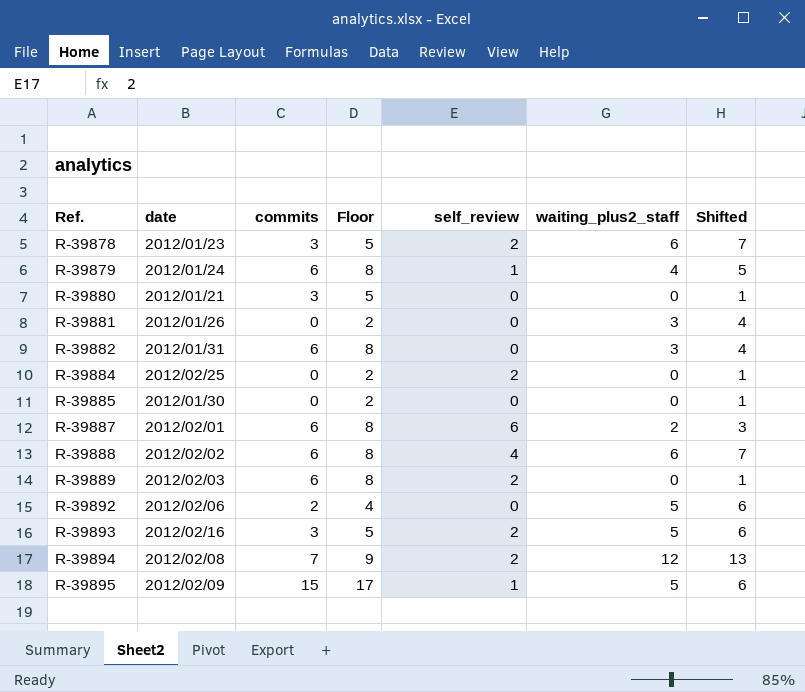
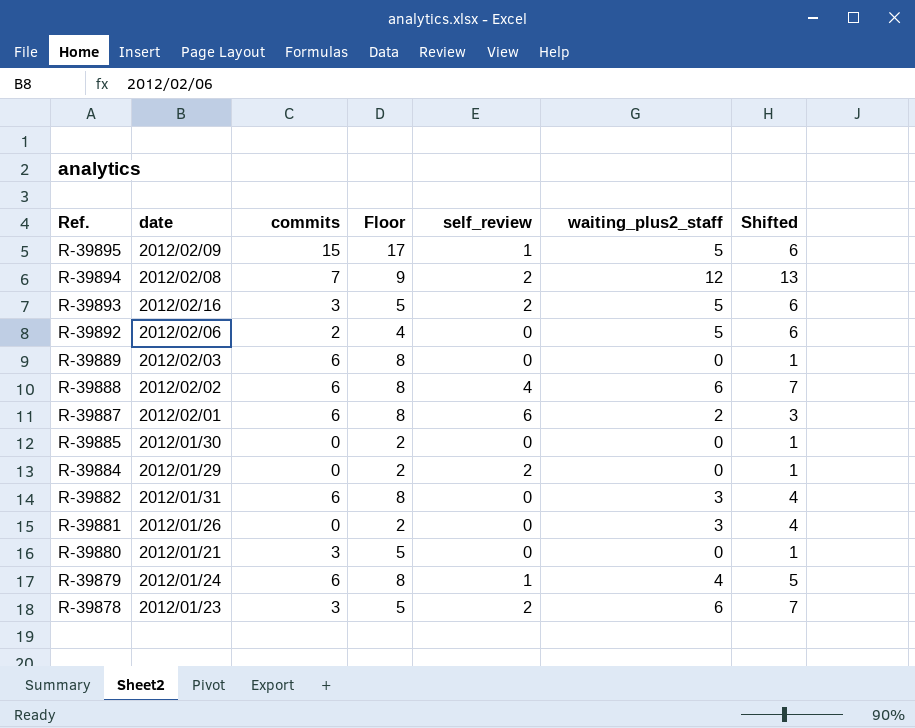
row order: Ref. ascending -> Ref. descending
R-39889 | self_review: 2 -> 0
R-39884 | date: 2012/02/25 -> 2012/01/29

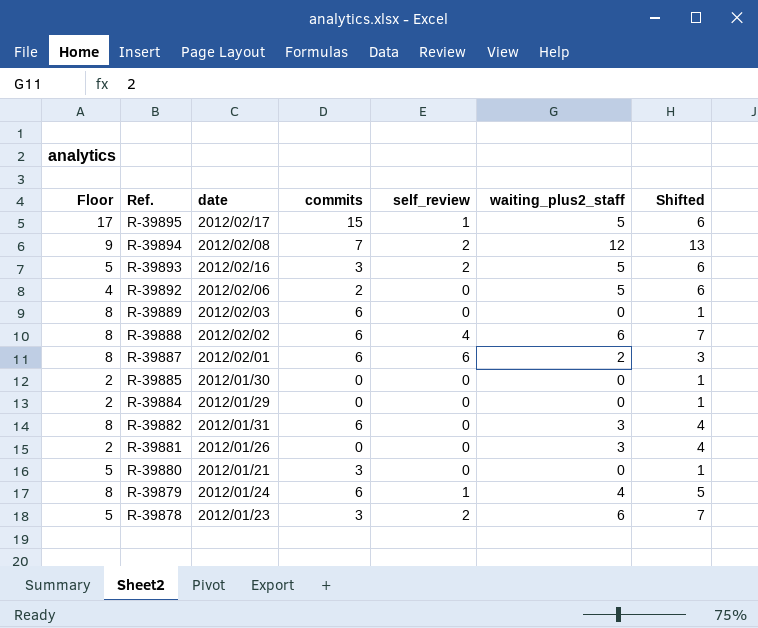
column Floor | position: 4 -> 1
R-39895 | date: 2012/02/09 -> 2012/02/17
R-39884 | self_review: 2 -> 0

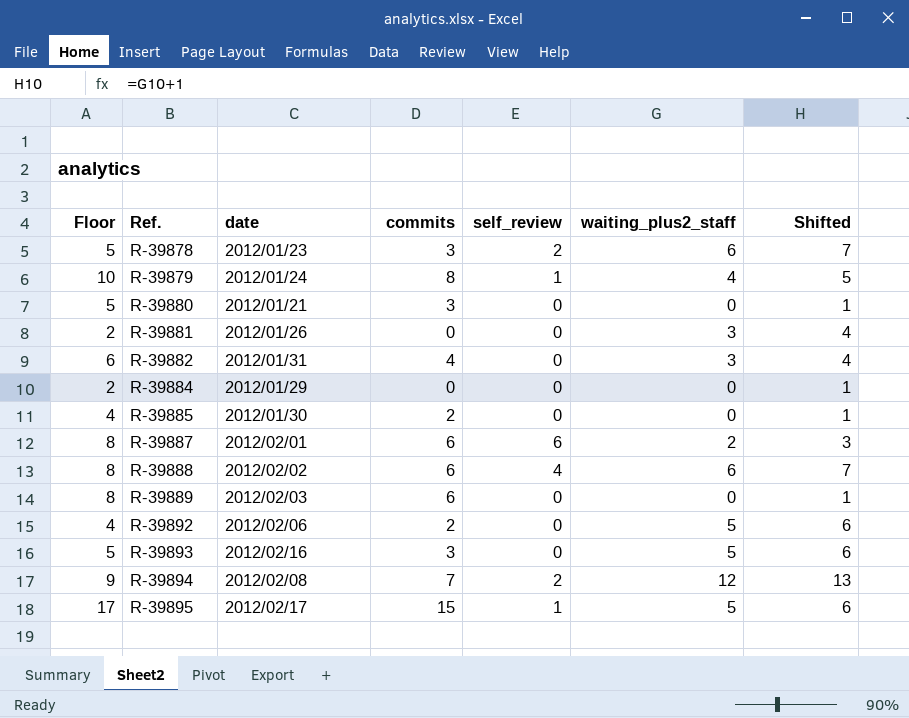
row order: Ref. descending -> Ref. ascending
R-39879 | Floor: 8 -> 10
R-39879 | commits: 6 -> 8
R-39882 | Floor: 8 -> 6
R-39882 | commits: 6 -> 4
R-39885 | Floor: 2 -> 4
R-39885 | commits: 0 -> 2
R-39893 | self_review: 2 -> 0

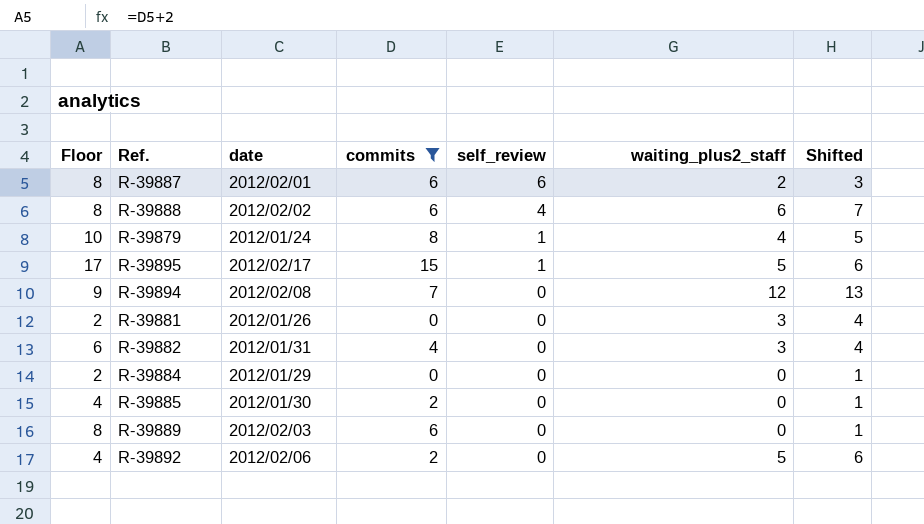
filter: none -> commits != 3
row order: Ref. ascending -> self_review descending
R-39894 | self_review: 2 -> 0

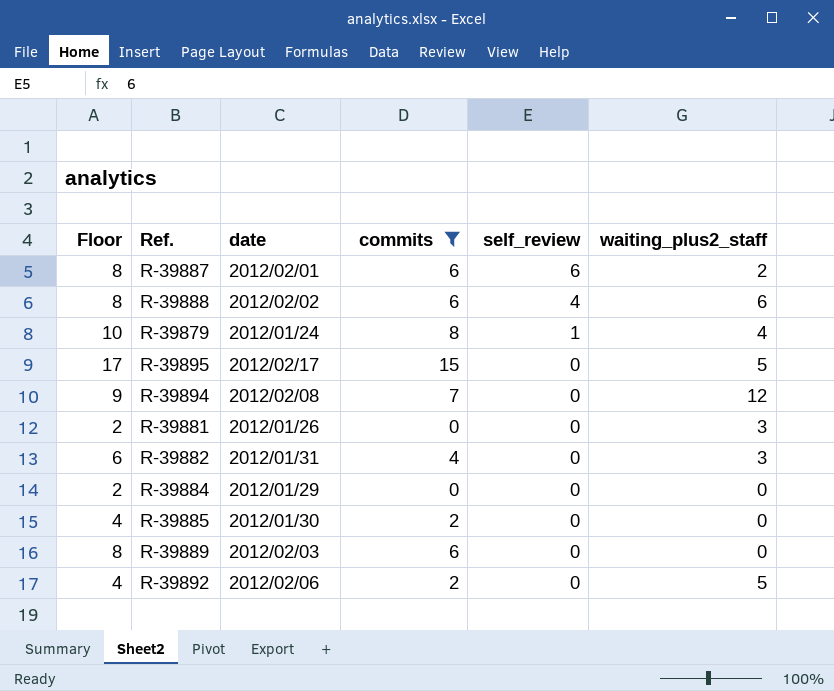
column Shifted | formula: [waiting_plus2_staff] + 1 -> none
R-39895 | self_review: 1 -> 0

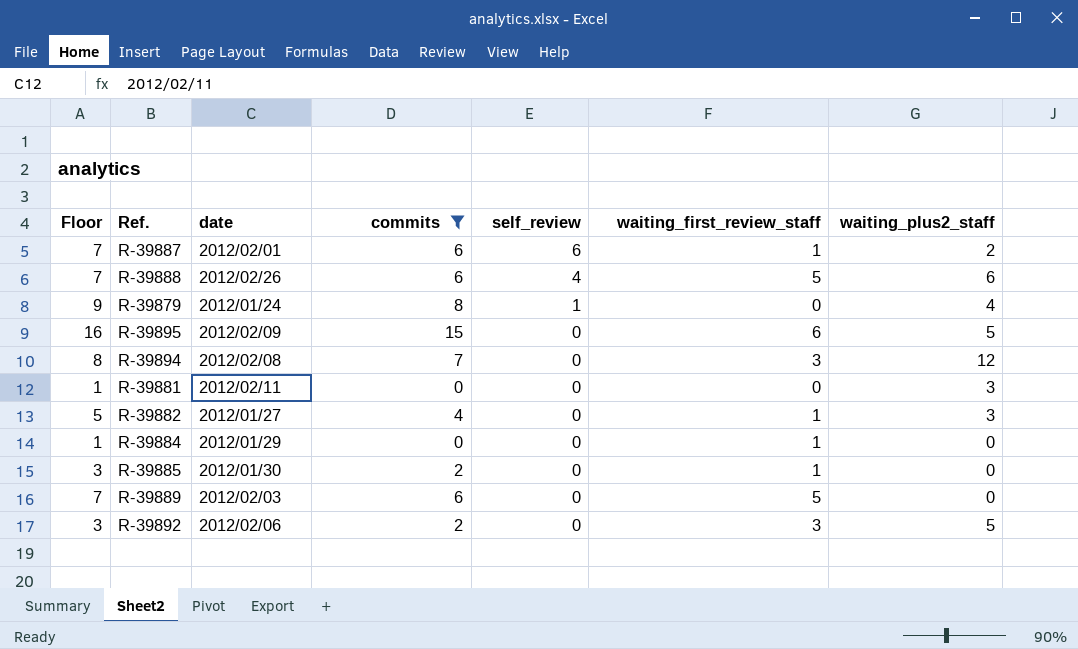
column Floor | formula: [commits] + 2 -> [commits] + 1
column waiting_first_review_staff | position: none -> 6
R-39888 | date: 2012/02/02 -> 2012/02/26
R-39895 | date: 2012/02/17 -> 2012/02/09
R-39881 | date: 2012/01/26 -> 2012/02/11
R-39882 | date: 2012/01/31 -> 2012/01/27

